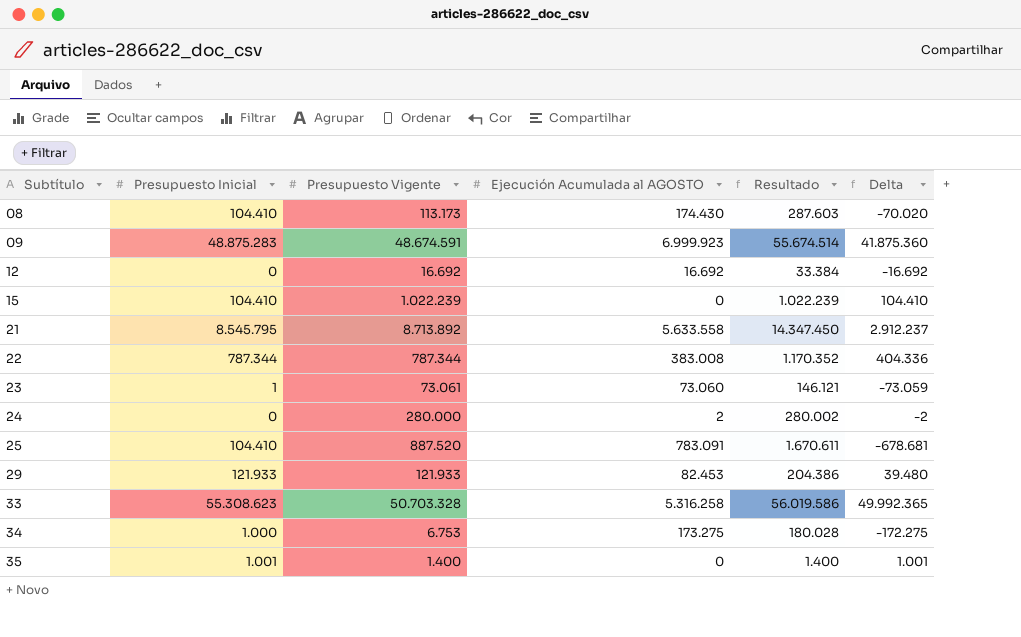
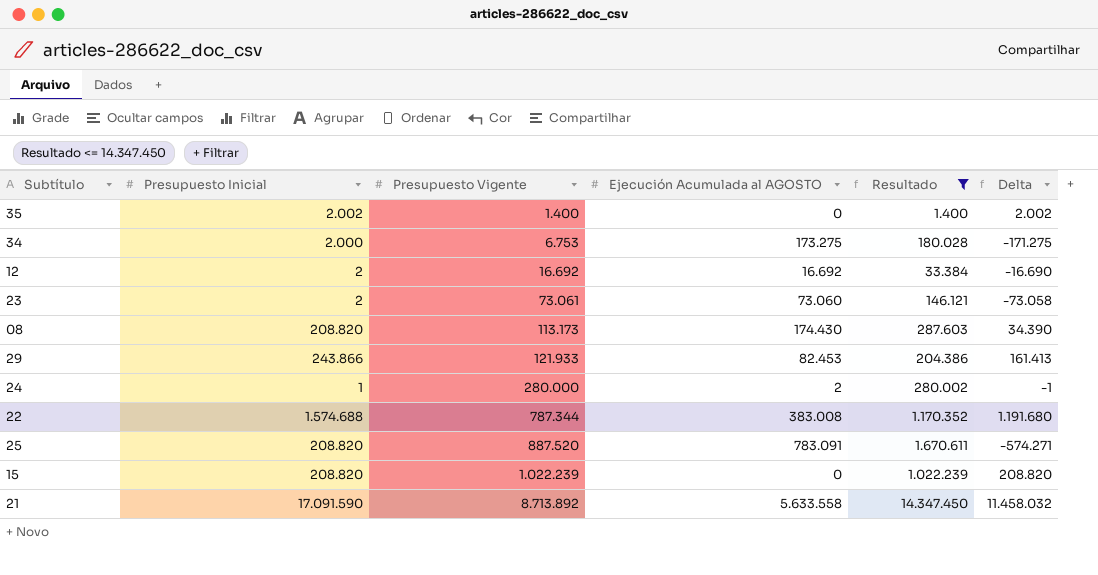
filter: none -> Resultado <= 14.347.450
row order: Subtítulo ascending -> Presupuesto Vigente ascending
35 | Presupuesto Inicial: 1.001 -> 2.002
35 | Delta: 1.001 -> 2.002
34 | Presupuesto Inicial: 1.000 -> 2.000
34 | Delta: -172.275 -> -171.275
12 | Presupuesto Inicial: 0 -> 2
12 | Delta: -16.692 -> -16.690
23 | Presupuesto Inicial: 1 -> 2
23 | Delta: -73.059 -> -73.058
08 | Presupuesto Inicial: 104.410 -> 208.820
08 | Delta: -70.020 -> 34.390
29 | Presupuesto Inicial: 121.933 -> 243.866
29 | Delta: 39.480 -> 161.413
24 | Presupuesto Inicial: 0 -> 1
24 | Delta: -2 -> -1
22 | Presupuesto Inicial: 787.344 -> 1.574.688
22 | Delta: 404.336 -> 1.191.680
25 | Presupuesto Inicial: 104.410 -> 208.820
25 | Delta: -678.681 -> -574.271
15 | Presupuesto Inicial: 104.410 -> 208.820
15 | Delta: 104.410 -> 208.820
21 | Presupuesto Inicial: 8.545.795 -> 17.091.590
21 | Delta: 2.912.237 -> 11.458.032

